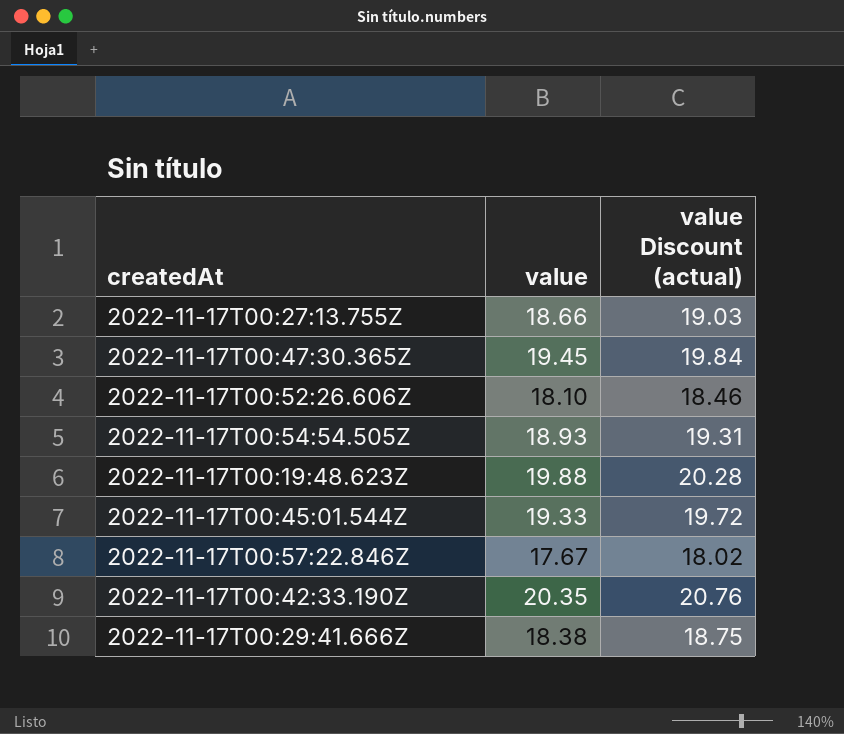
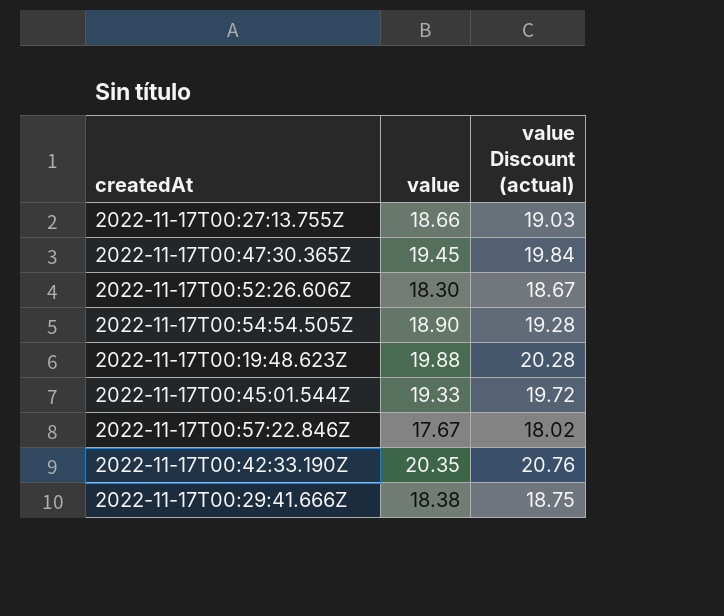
2022-11-17T00:52:26.606Z | value: 18.10 -> 18.30
2022-11-17T00:52:26.606Z | value Discount (actual): 18.46 -> 18.67
2022-11-17T00:54:54.505Z | value: 18.93 -> 18.90
2022-11-17T00:54:54.505Z | value Discount (actual): 19.31 -> 19.28

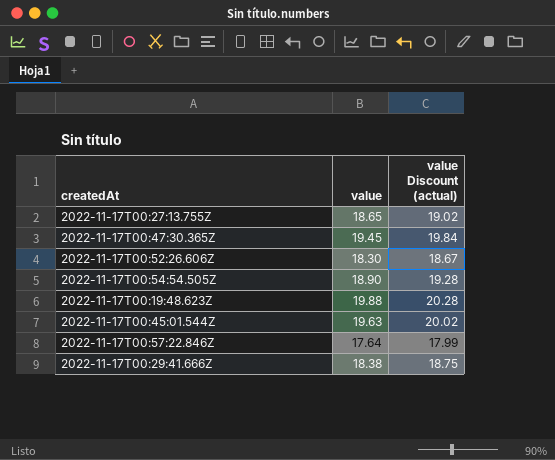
row 2022-11-17T00:42:33.190Z: 20.35 | 20.76 -> none
2022-11-17T00:27:13.755Z | value: 18.66 -> 18.65
2022-11-17T00:27:13.755Z | value Discount (actual): 19.03 -> 19.02
2022-11-17T00:45:01.544Z | value: 19.33 -> 19.63
2022-11-17T00:45:01.544Z | value Discount (actual): 19.72 -> 20.02
2022-11-17T00:57:22.846Z | value: 17.67 -> 17.64
2022-11-17T00:57:22.846Z | value Discount (actual): 18.02 -> 17.99

